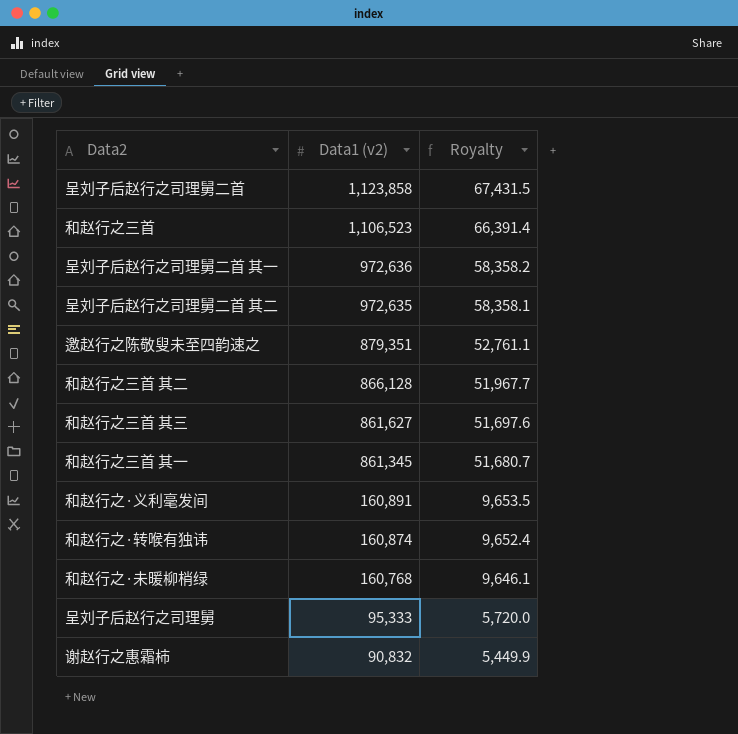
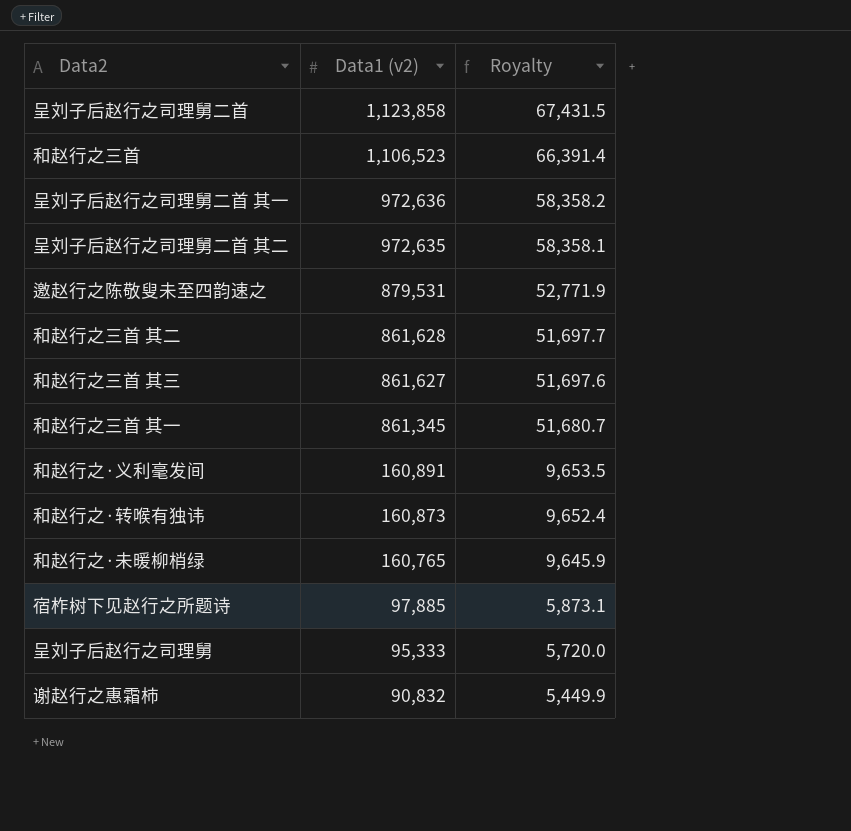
邀赵行之陈敬叟未至四韵速之 | Data1 (v2): 879,351 -> 879,531
邀赵行之陈敬叟未至四韵速之 | Royalty: 52,761.1 -> 52,771.9
和赵行之三首 其二 | Data1 (v2): 866,128 -> 861,628
和赵行之三首 其二 | Royalty: 51,967.7 -> 51,697.7
和赵行之·转喉有独讳 | Data1 (v2): 160,874 -> 160,873
和赵行之·未暖柳梢绿 | Data1 (v2): 160,768 -> 160,765
和赵行之·未暖柳梢绿 | Royalty: 9,646.1 -> 9,645.9
row 宿柞树下见赵行之所题诗: none -> 97,885 | 5,873.1

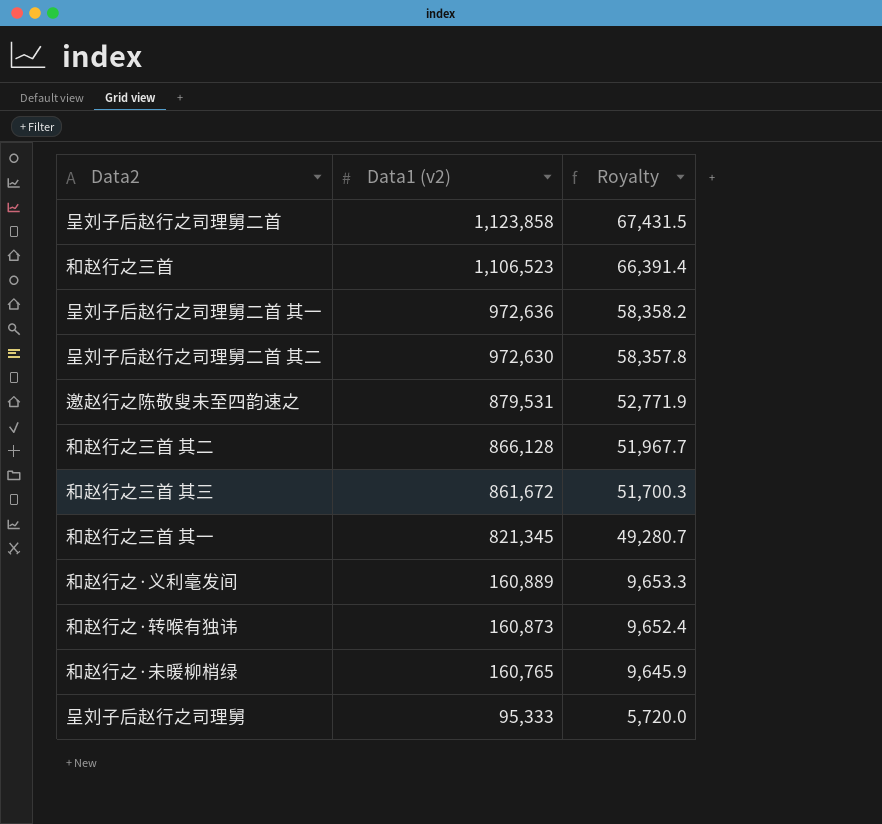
row 宿柞树下见赵行之所题诗: 97,885 | 5,873.1 -> none
row 谢赵行之惠霜柿: 90,832 | 5,449.9 -> none
呈刘子后赵行之司理舅二首 其二 | Data1 (v2): 972,635 -> 972,630
呈刘子后赵行之司理舅二首 其二 | Royalty: 58,358.1 -> 58,357.8
和赵行之三首 其二 | Data1 (v2): 861,628 -> 866,128
和赵行之三首 其二 | Royalty: 51,697.7 -> 51,967.7
和赵行之三首 其三 | Data1 (v2): 861,627 -> 861,672
和赵行之三首 其三 | Royalty: 51,697.6 -> 51,700.3
和赵行之三首 其一 | Data1 (v2): 861,345 -> 821,345
和赵行之三首 其一 | Royalty: 51,680.7 -> 49,280.7
和赵行之·义利毫发间 | Data1 (v2): 160,891 -> 160,889
和赵行之·义利毫发间 | Royalty: 9,653.5 -> 9,653.3

